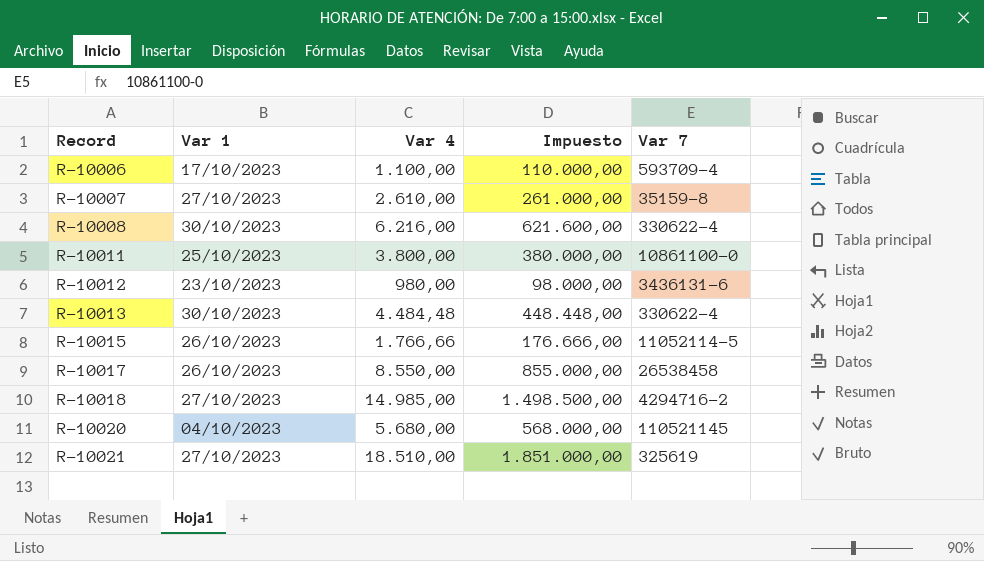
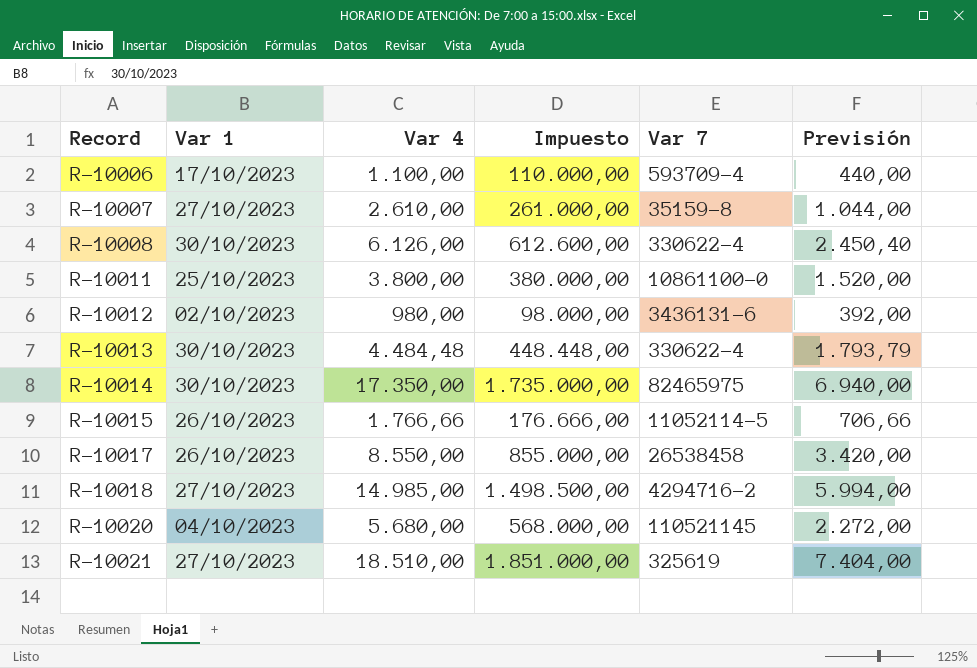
column Previsión | formula: none -> [Var 4] * 0,4
R-10008 | Var 4: 6.216,00 -> 6.126,00
R-10008 | Impuesto: 621.600,00 -> 612.600,00
R-10012 | Var 1: 23/10/2023 -> 02/10/2023
row R-10014: none -> 30/10/2023 | 17.350,00 | 1.735.000,00 | 82465975 | 6.940,00

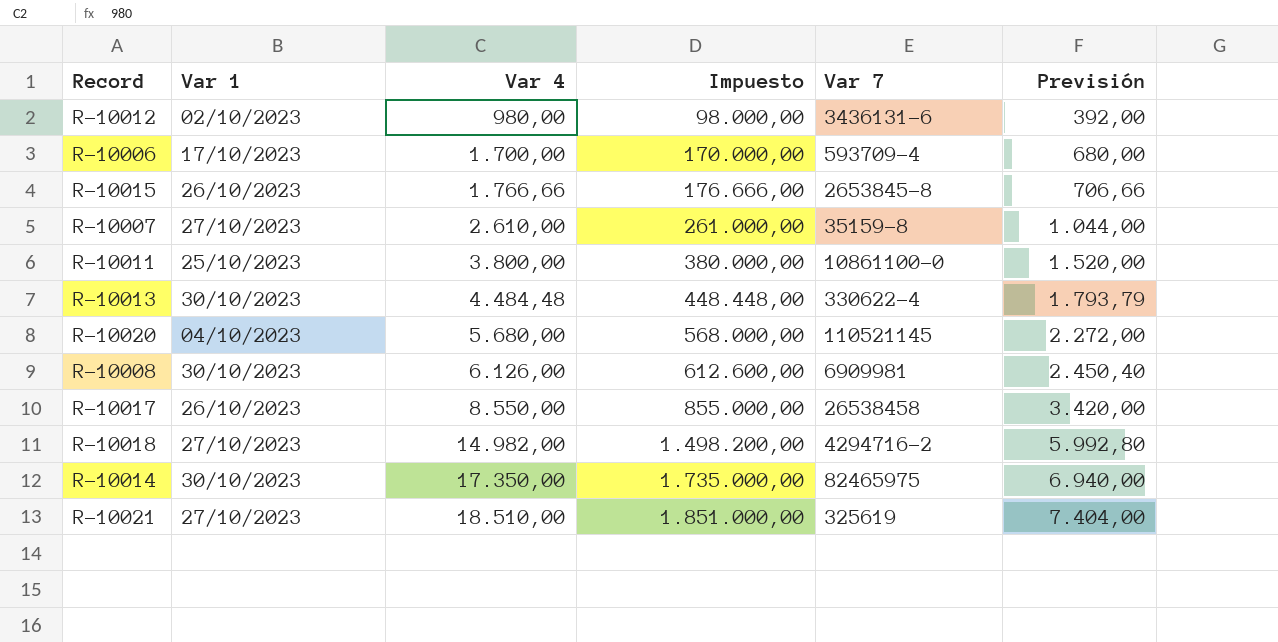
row order: Record ascending -> Var 4 ascending
R-10006 | Var 4: 1.100,00 -> 1.700,00
R-10006 | Impuesto: 110.000,00 -> 170.000,00
R-10006 | Previsión: 440,00 -> 680,00
R-10015 | Var 7: 11052114-5 -> 2653845-8
R-10008 | Var 7: 330622-4 -> 6909981
R-10018 | Var 4: 14.985,00 -> 14.982,00
R-10018 | Impuesto: 1.498.500,00 -> 1.498.200,00
R-10018 | Previsión: 5.994,00 -> 5.992,80

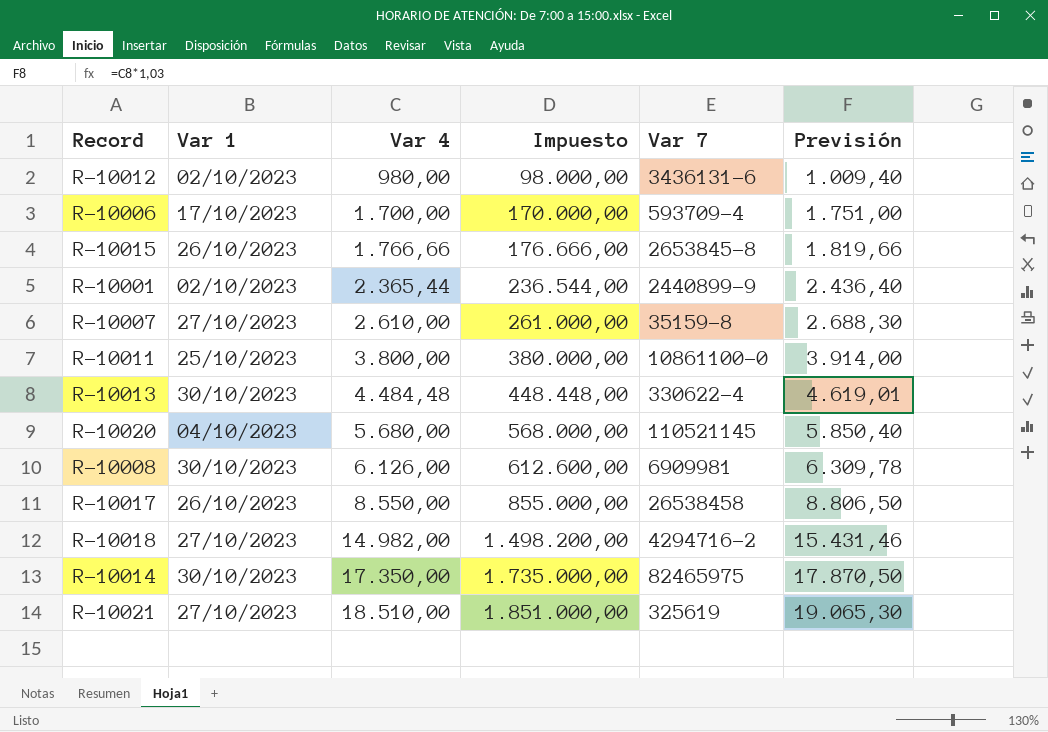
column Previsión | formula: [Var 4] * 0,4 -> [Var 4] * 1,03
row R-10001: none -> 02/10/2023 | 2.365,44 | 236.544,00 | 2440899-9 | 2.436,40

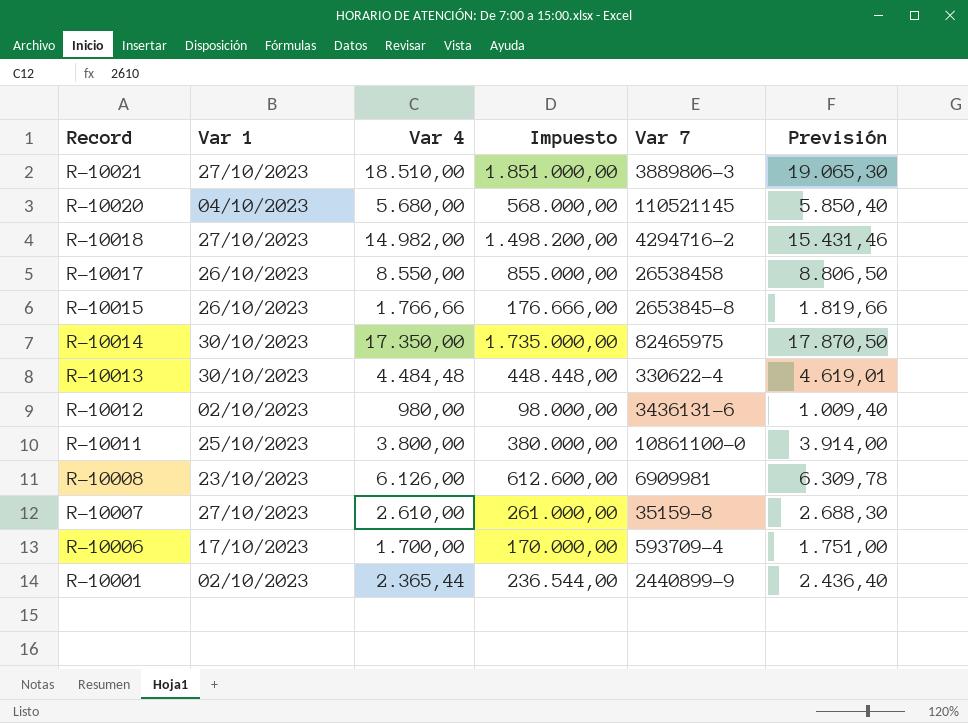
row order: Var 4 ascending -> Record descending
R-10021 | Var 7: 325619 -> 3889806-3
R-10008 | Var 1: 30/10/2023 -> 23/10/2023

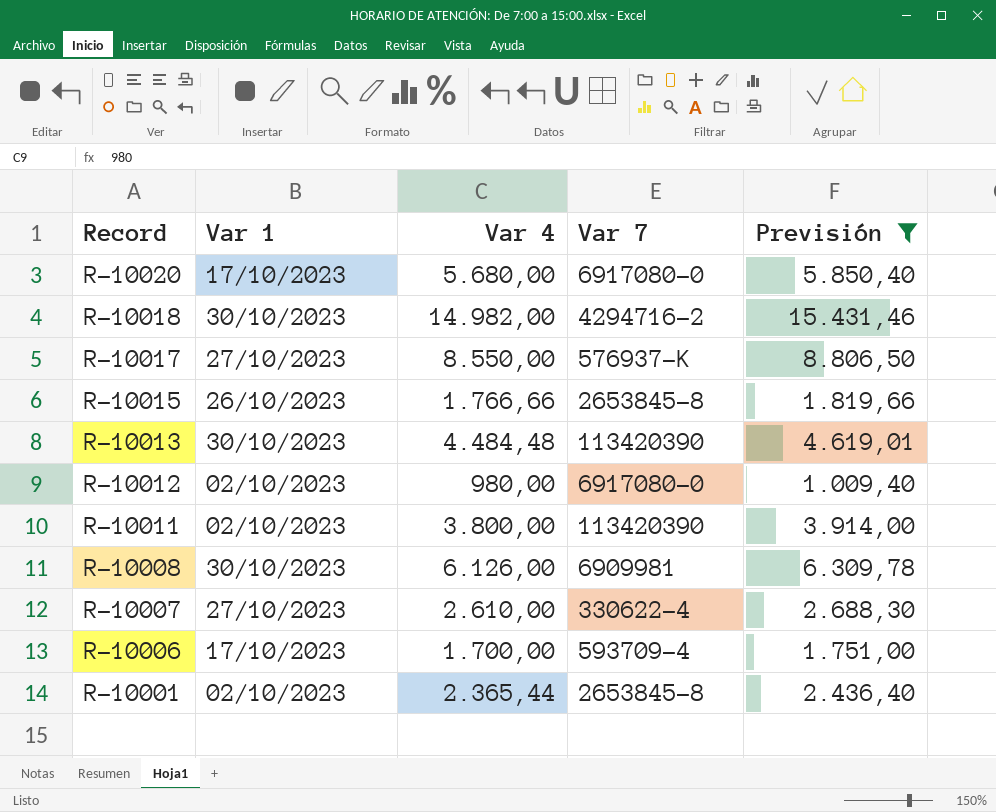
filter: none -> Previsión <= 15.431,46
column Impuesto | formula: [Var 4] * 100 -> none
R-10020 | Var 1: 04/10/2023 -> 17/10/2023
R-10020 | Var 7: 110521145 -> 6917080-0
R-10018 | Var 1: 27/10/2023 -> 30/10/2023
R-10017 | Var 1: 26/10/2023 -> 27/10/2023
R-10017 | Var 7: 26538458 -> 576937-K
R-10013 | Var 7: 330622-4 -> 113420390
R-10012 | Var 7: 3436131-6 -> 6917080-0
R-10011 | Var 1: 25/10/2023 -> 02/10/2023
R-10011 | Var 7: 10861100-0 -> 113420390
R-10008 | Var 1: 23/10/2023 -> 30/10/2023
R-10007 | Var 7: 35159-8 -> 330622-4
R-10001 | Var 7: 2440899-9 -> 2653845-8

